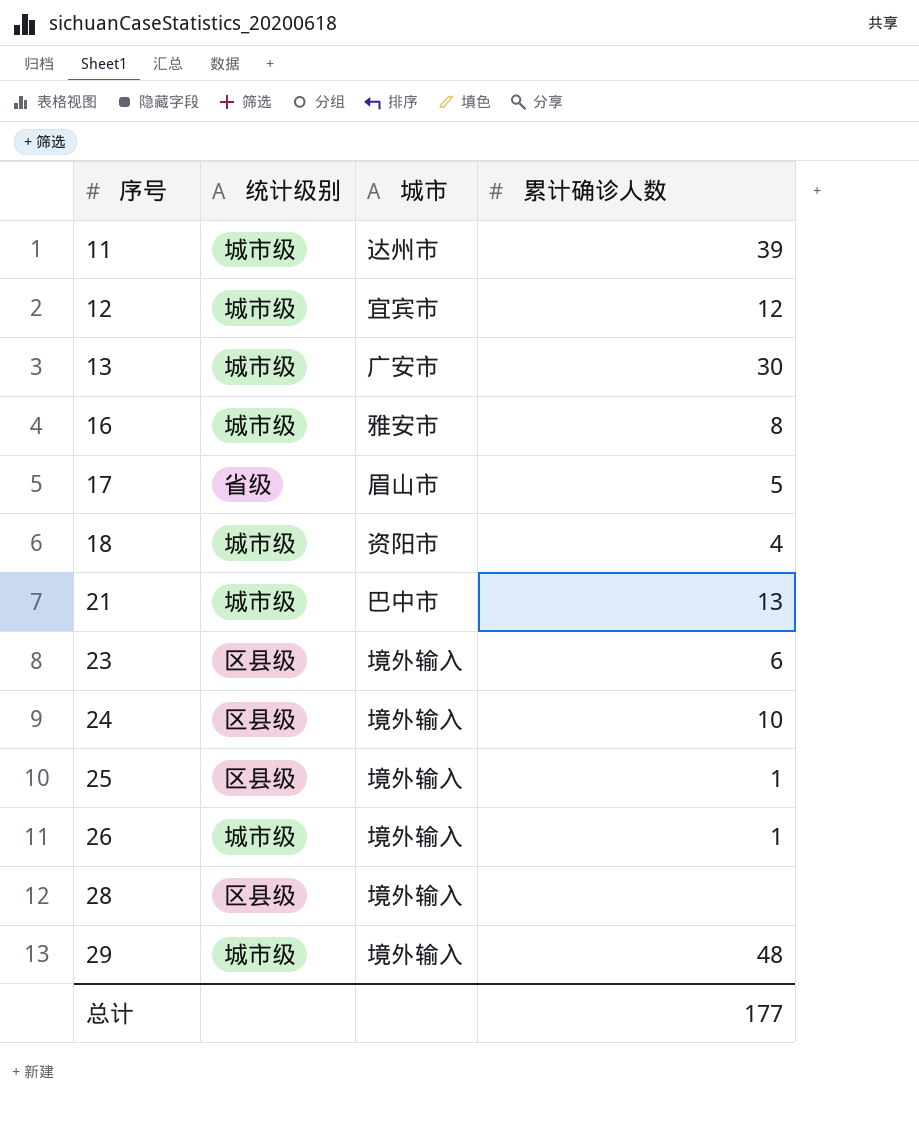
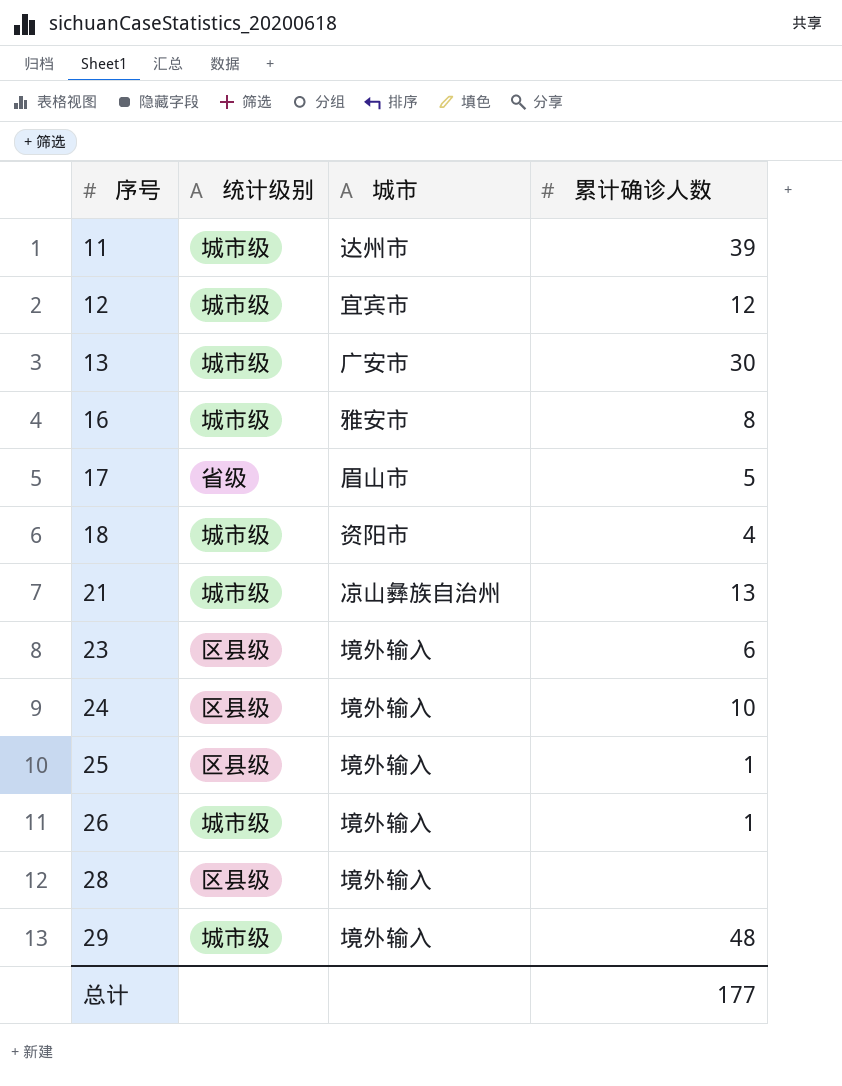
21 | 城市: 巴中市 -> 凉山彝族自治州

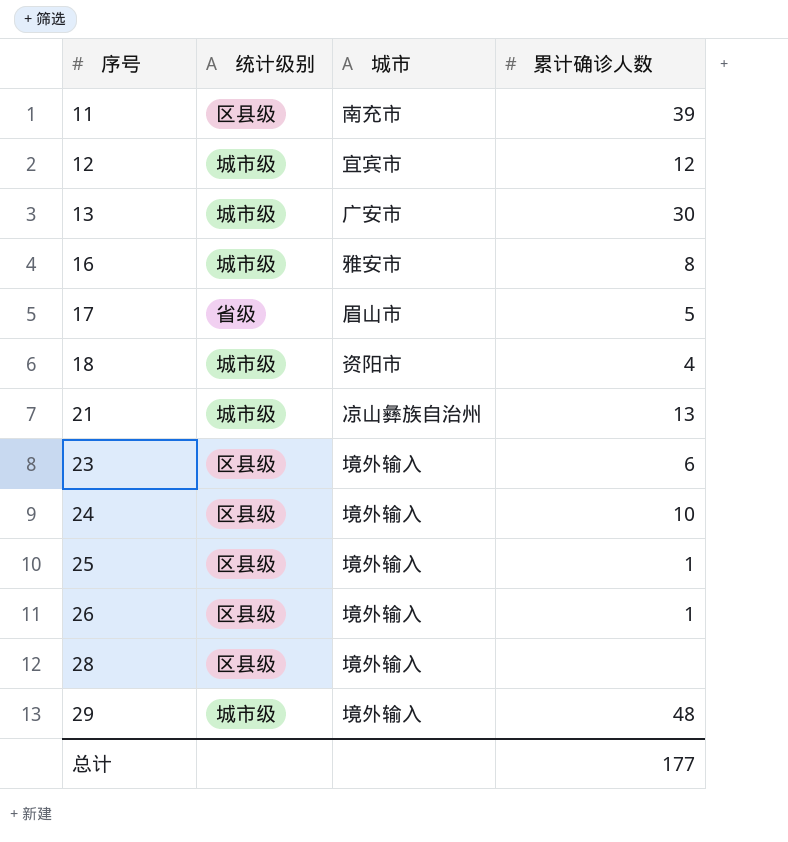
11 | 统计级别: 城市级 -> 区县级
11 | 城市: 达州市 -> 南充市
26 | 统计级别: 城市级 -> 区县级

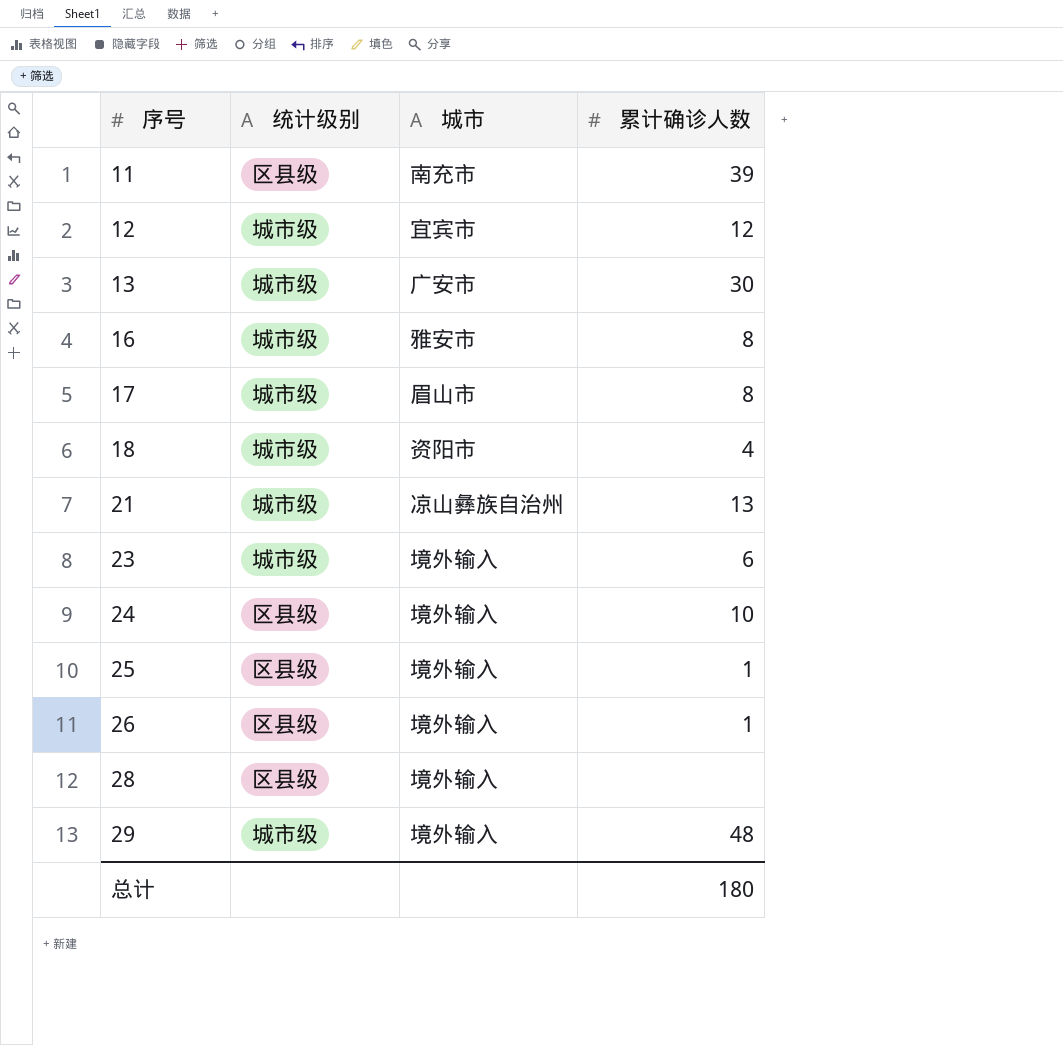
17 | 统计级别: 省级 -> 城市级
17 | 累计确诊人数: 5 -> 8
23 | 统计级别: 区县级 -> 城市级
总计 | 累计确诊人数: 177 -> 180

